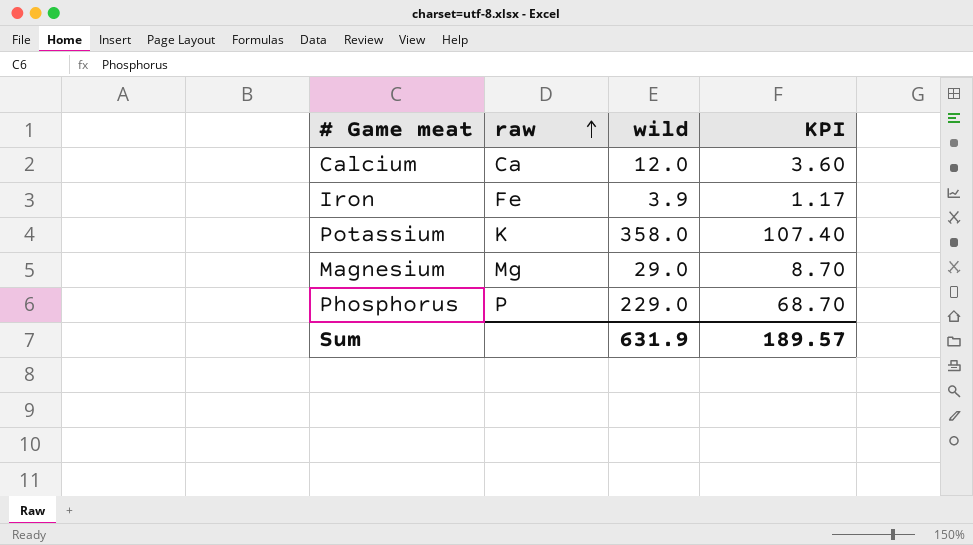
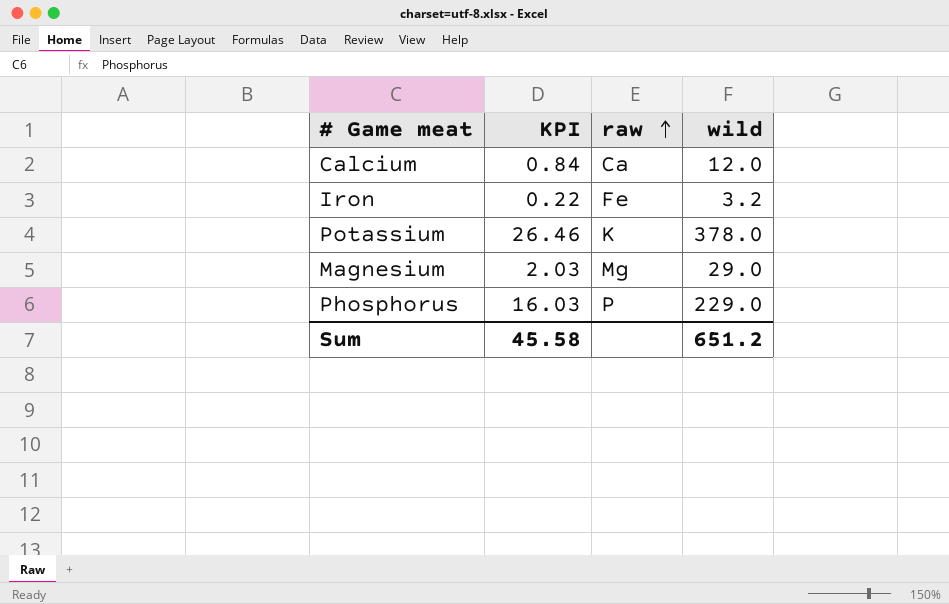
column KPI | formula: [wild] * 0.3 -> [wild] * 0.07
column KPI | position: 4 -> 2
Iron | wild: 3.9 -> 3.2
Potassium | wild: 358.0 -> 378.0
Sum | KPI: 189.57 -> 45.58
Sum | wild: 631.9 -> 651.2

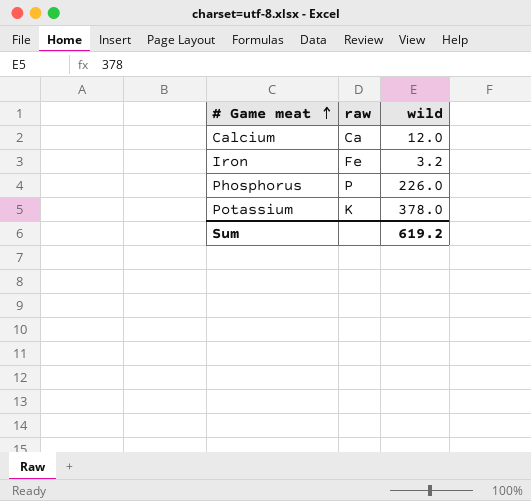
row order: raw ascending -> # Game meat ascending
column KPI | formula: [wild] * 0.07 -> none
row Magnesium: 2.03 | Mg | 29.0 -> none
Phosphorus | wild: 229.0 -> 226.0
Sum | wild: 651.2 -> 619.2

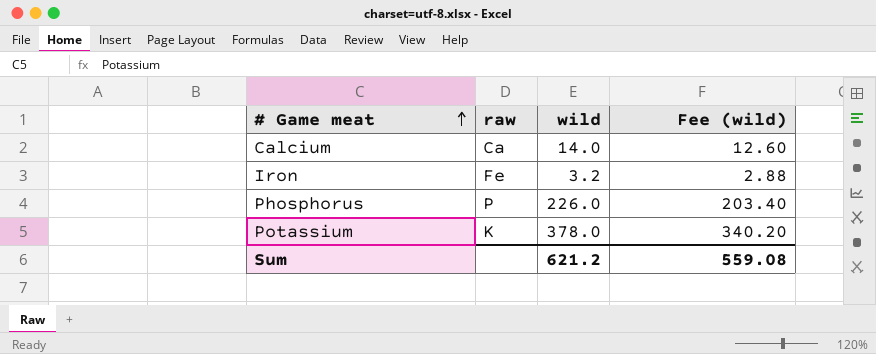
column Fee (wild) | formula: none -> [wild] * 0.9
Calcium | wild: 12.0 -> 14.0
Sum | wild: 619.2 -> 621.2

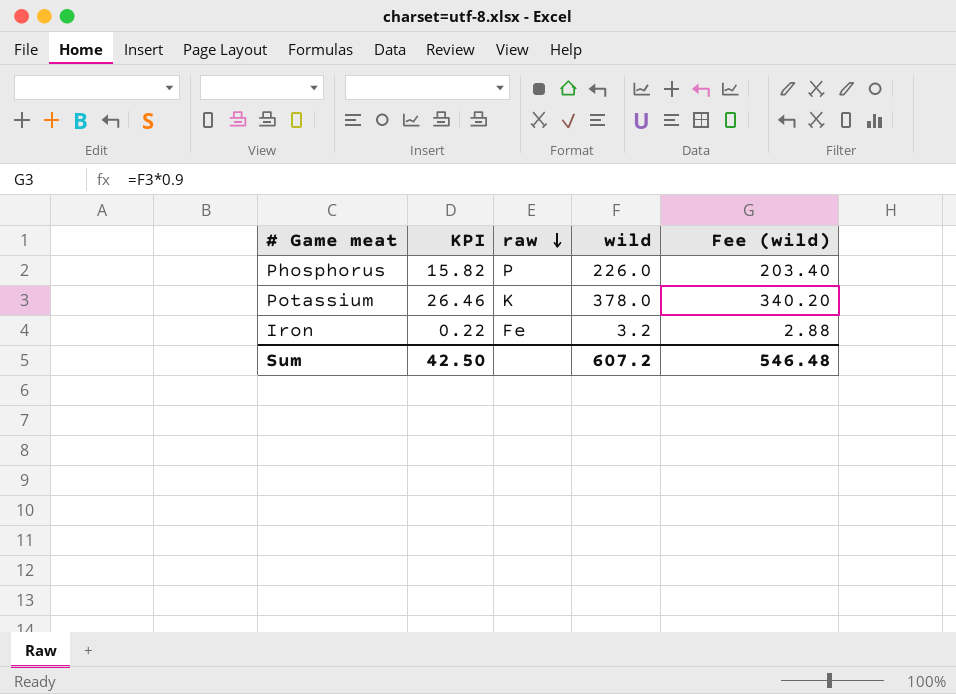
row order: # Game meat ascending -> raw descending
column KPI | formula: none -> [wild] * 0.07
row Calcium: Ca | 14.0 | 12.60 -> none
Sum | wild: 621.2 -> 607.2
Sum | Fee (wild): 559.08 -> 546.48

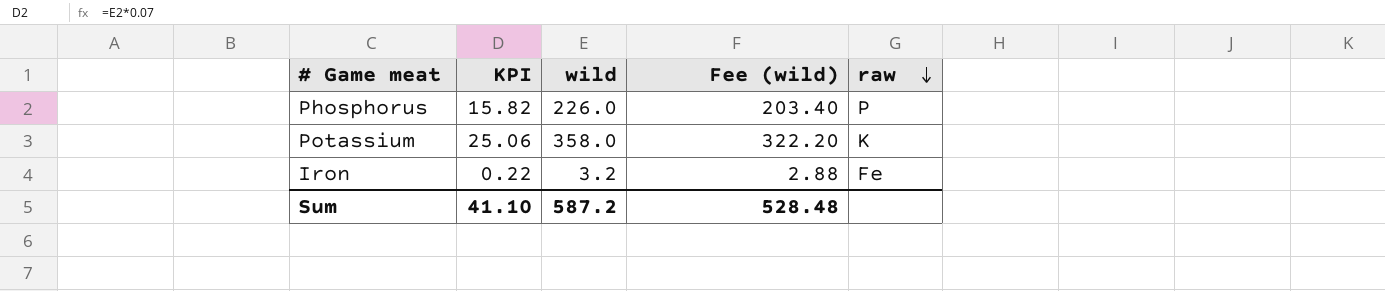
column raw | position: 3 -> 5
Potassium | KPI: 26.46 -> 25.06
Potassium | wild: 378.0 -> 358.0
Potassium | Fee (wild): 340.20 -> 322.20
Sum | KPI: 42.50 -> 41.10
Sum | wild: 607.2 -> 587.2
Sum | Fee (wild): 546.48 -> 528.48

